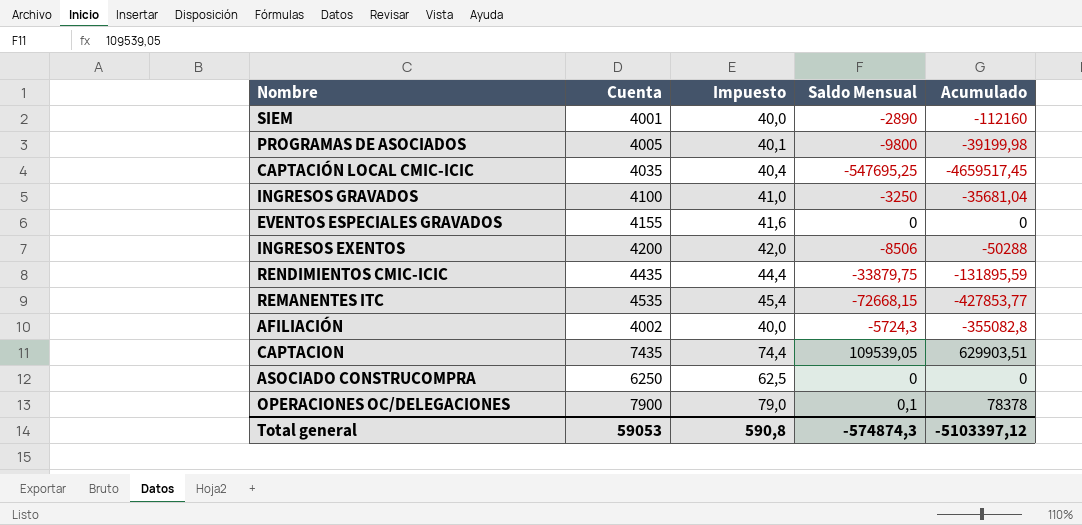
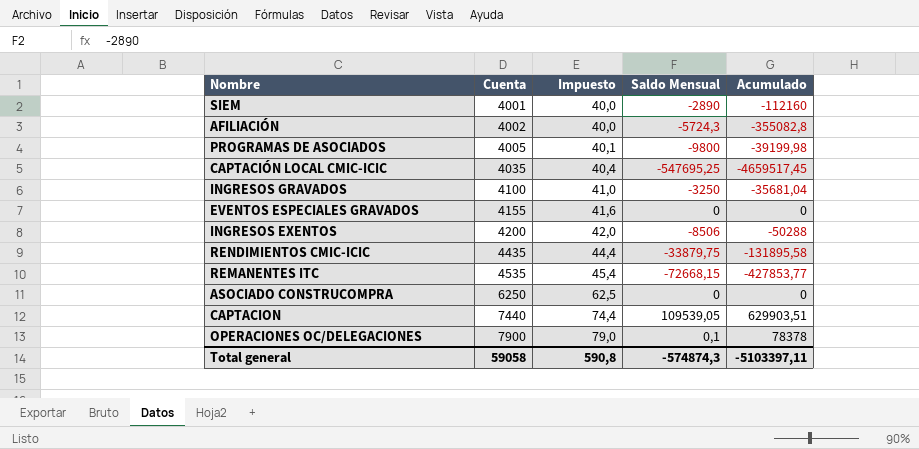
row order: none -> Cuenta ascending
RENDIMIENTOS CMIC-ICIC | Acumulado: -131895,59 -> -131895,58
CAPTACION | Cuenta: 7435 -> 7440
Total general | Cuenta: 59053 -> 59058
Total general | Acumulado: -5103397,12 -> -5103397,11

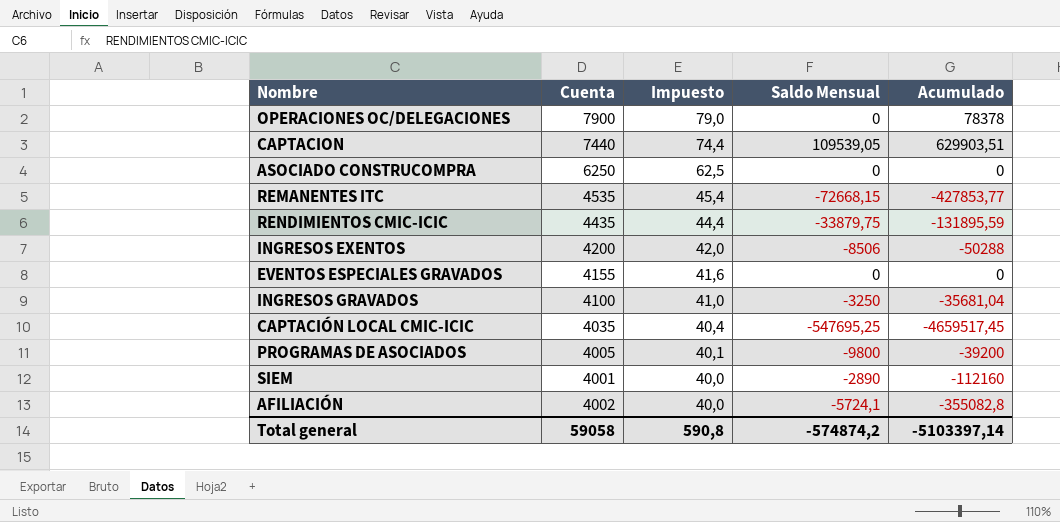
row order: Cuenta ascending -> Impuesto descending
OPERACIONES OC/DELEGACIONES | Saldo Mensual: 0,1 -> 0
RENDIMIENTOS CMIC-ICIC | Acumulado: -131895,58 -> -131895,59
PROGRAMAS DE ASOCIADOS | Acumulado: -39199,98 -> -39200
AFILIACIÓN | Saldo Mensual: -5724,3 -> -5724,1
Total general | Saldo Mensual: -574874,3 -> -574874,2
Total general | Acumulado: -5103397,11 -> -5103397,14

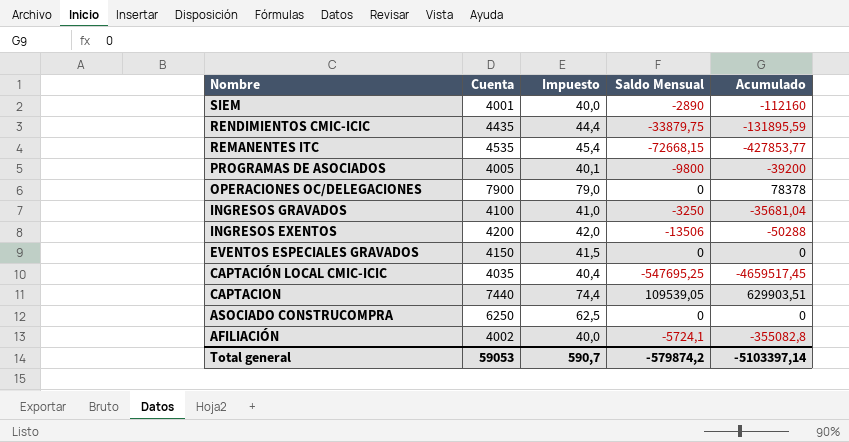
row order: Impuesto descending -> Nombre descending
INGRESOS EXENTOS | Saldo Mensual: -8506 -> -13506
EVENTOS ESPECIALES GRAVADOS | Cuenta: 4155 -> 4150
EVENTOS ESPECIALES GRAVADOS | Impuesto: 41,6 -> 41,5
Total general | Cuenta: 59058 -> 59053
Total general | Impuesto: 590,8 -> 590,7
Total general | Saldo Mensual: -574874,2 -> -579874,2

